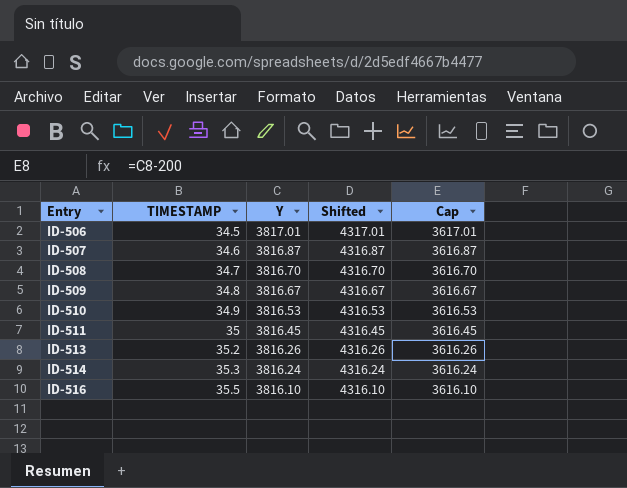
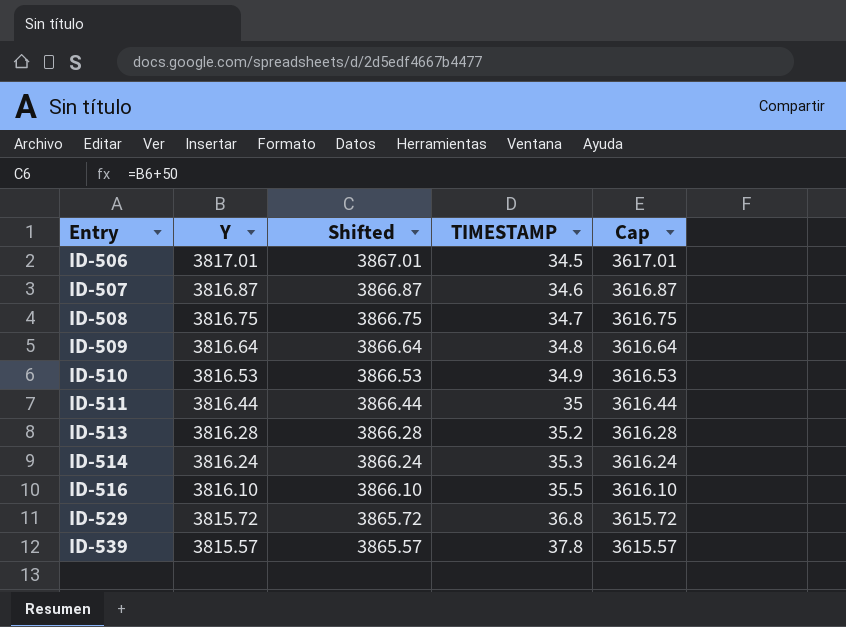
column Shifted | formula: [Y] + 500 -> [Y] + 50
column TIMESTAMP | position: 2 -> 4
ID-508 | Y: 3816.70 -> 3816.75
ID-508 | Cap: 3616.70 -> 3616.75
ID-509 | Y: 3816.67 -> 3816.64
ID-509 | Cap: 3616.67 -> 3616.64
ID-511 | Y: 3816.45 -> 3816.44
ID-511 | Cap: 3616.45 -> 3616.44
ID-513 | Y: 3816.26 -> 3816.28
ID-513 | Cap: 3616.26 -> 3616.28
row ID-529: none -> 3815.72 | 3865.72 | 36.8 | 3615.72
row ID-539: none -> 3815.57 | 3865.57 | 37.8 | 3615.57

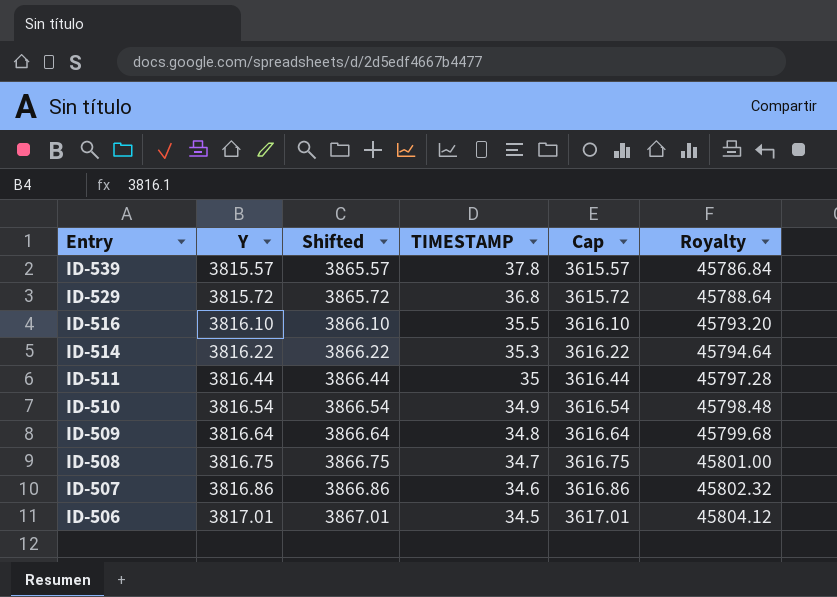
row order: Entry ascending -> Entry descending
column Royalty | formula: none -> [Y] * 12
row ID-513: 3816.28 | 3866.28 | 35.2 | 3616.28 -> none
ID-514 | Y: 3816.24 -> 3816.22
ID-514 | Shifted: 3866.24 -> 3866.22
ID-514 | Cap: 3616.24 -> 3616.22
ID-510 | Y: 3816.53 -> 3816.54
ID-510 | Shifted: 3866.53 -> 3866.54
ID-510 | Cap: 3616.53 -> 3616.54
ID-507 | Y: 3816.87 -> 3816.86
ID-507 | Shifted: 3866.87 -> 3866.86
ID-507 | Cap: 3616.87 -> 3616.86

